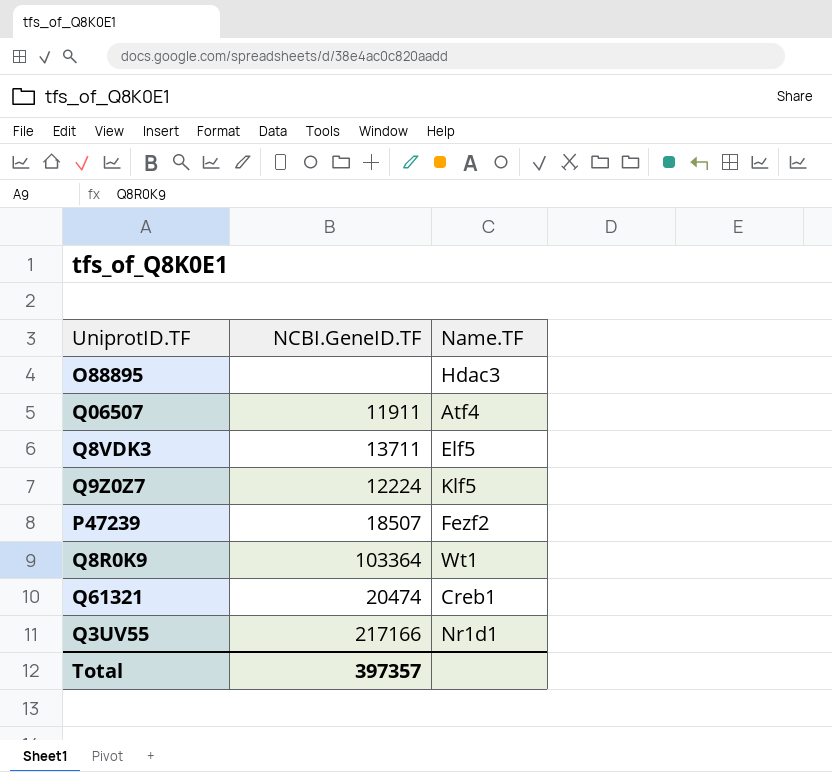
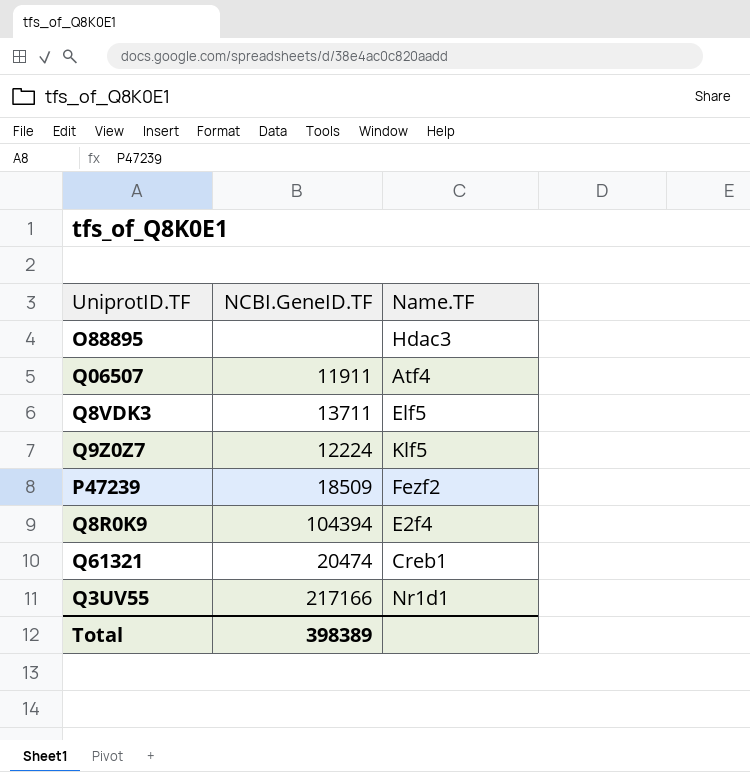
P47239 | NCBI.GeneID.TF: 18507 -> 18509
Q8R0K9 | NCBI.GeneID.TF: 103364 -> 104394
Q8R0K9 | Name.TF: Wt1 -> E2f4
Total | NCBI.GeneID.TF: 397357 -> 398389

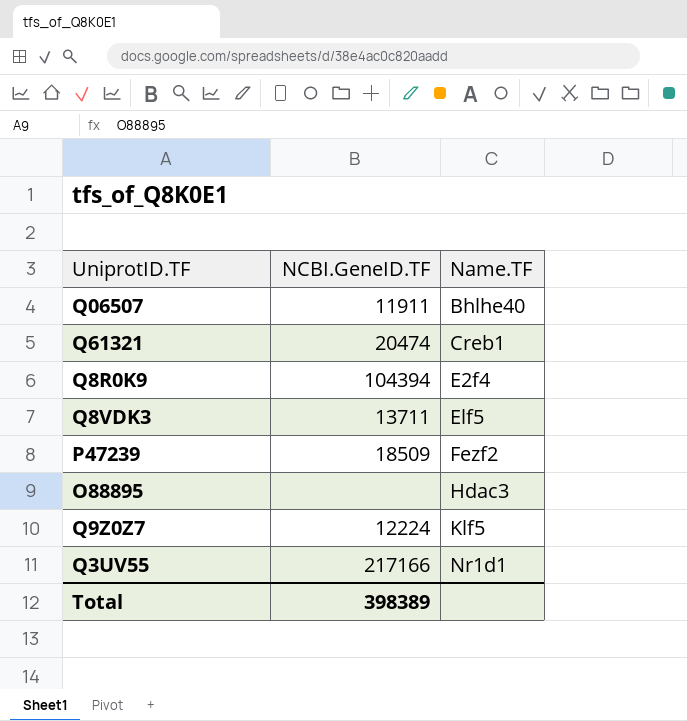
row order: none -> Name.TF ascending
Q06507 | Name.TF: Atf4 -> Bhlhe40

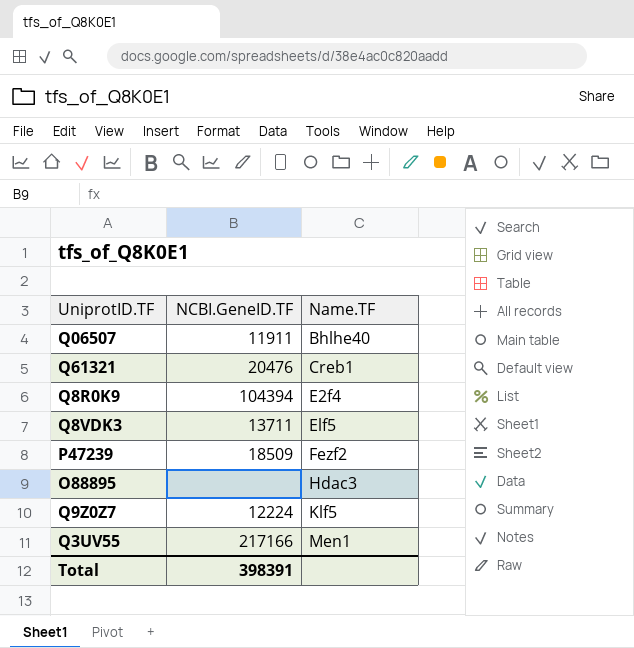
Q61321 | NCBI.GeneID.TF: 20474 -> 20476
Q3UV55 | Name.TF: Nr1d1 -> Men1
Total | NCBI.GeneID.TF: 398389 -> 398391

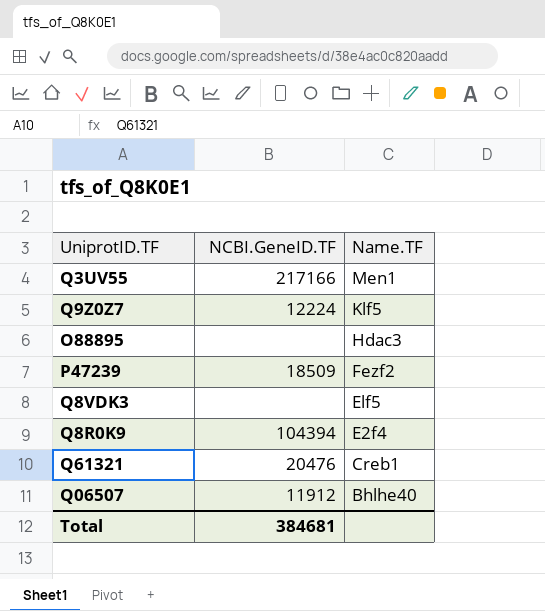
row order: Name.TF ascending -> Name.TF descending
Q8VDK3 | NCBI.GeneID.TF: 13711 -> none
Q06507 | NCBI.GeneID.TF: 11911 -> 11912
Total | NCBI.GeneID.TF: 398391 -> 384681

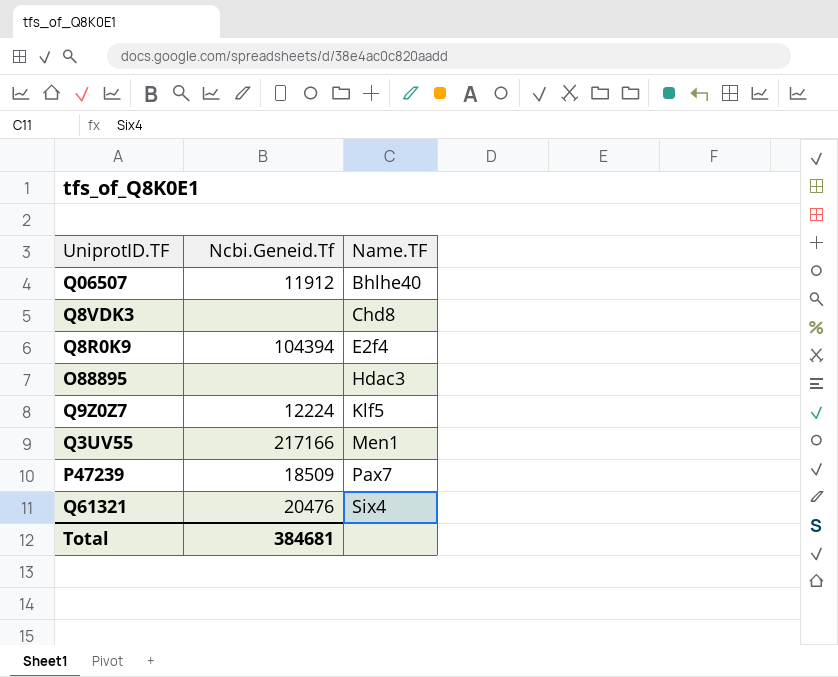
row order: Name.TF descending -> Name.TF ascending
column name: NCBI.GeneID.TF -> Ncbi.Geneid.Tf
Q8VDK3 | Name.TF: Elf5 -> Chd8
P47239 | Name.TF: Fezf2 -> Pax7
Q61321 | Name.TF: Creb1 -> Six4

